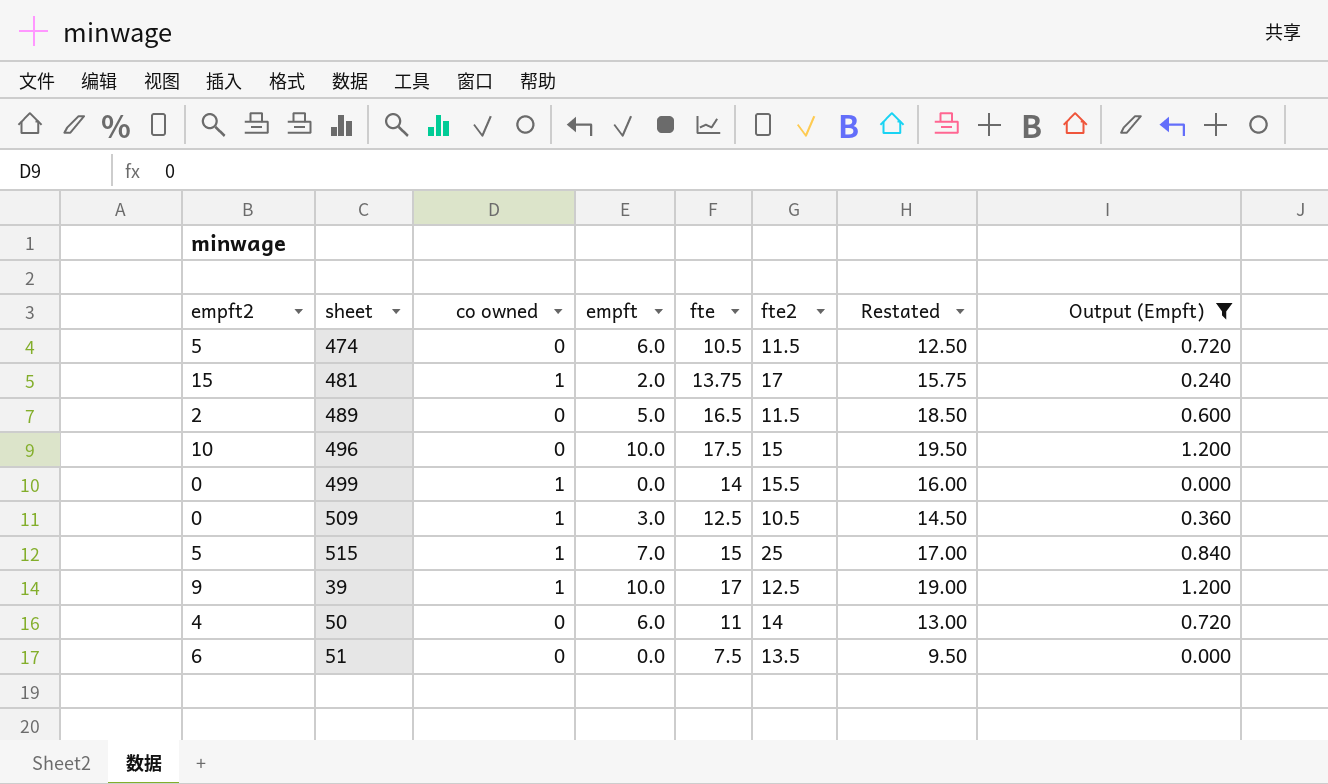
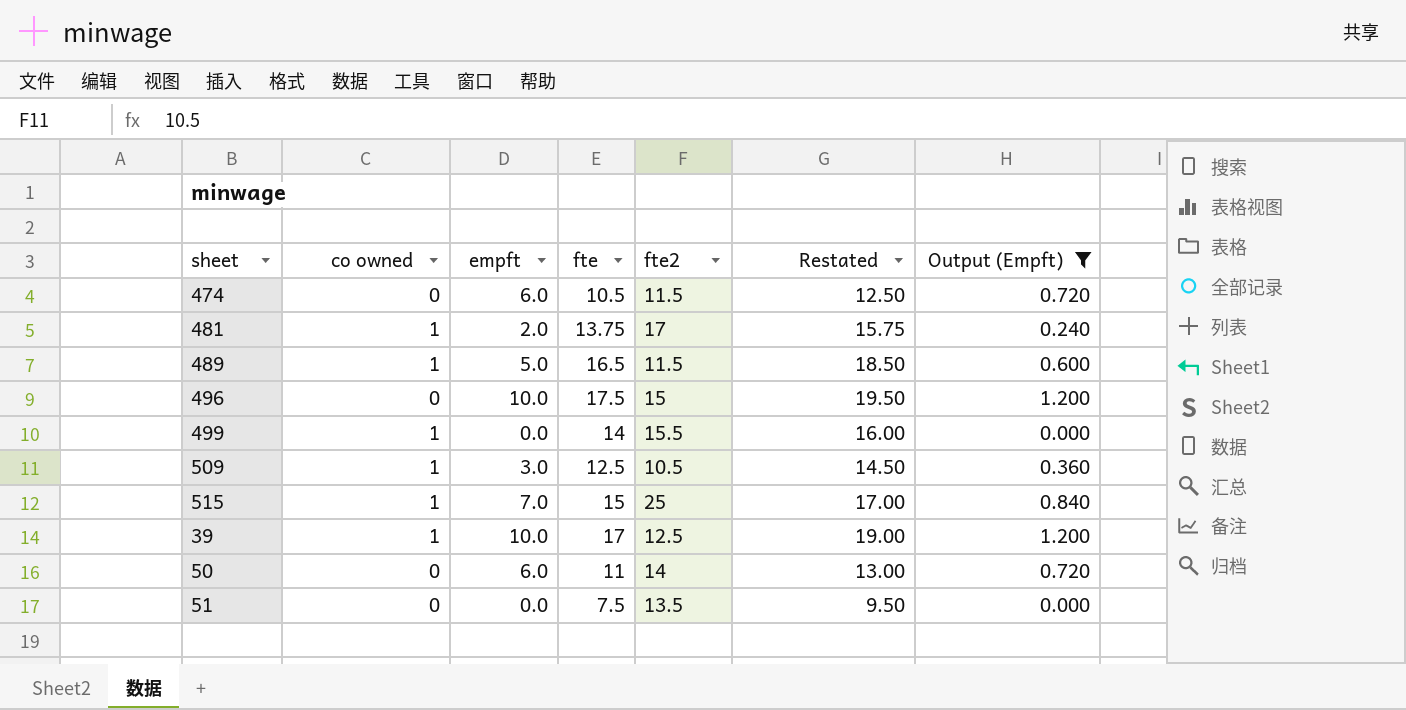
column empft2 | position: 1 -> none
489 | co owned: 0 -> 1

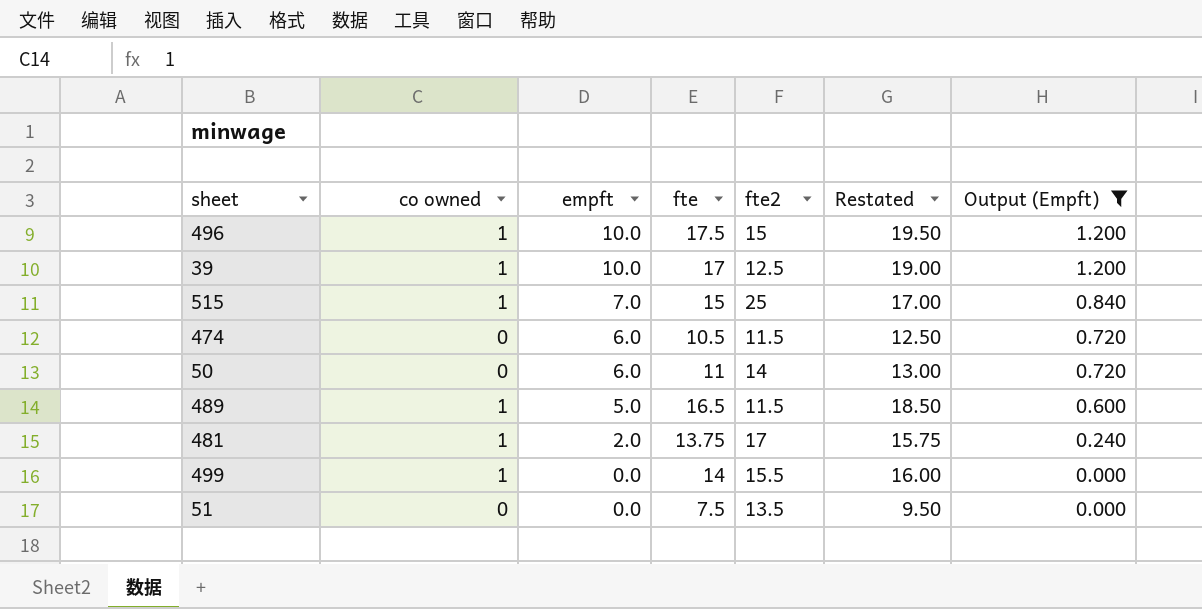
row order: none -> empft descending
row 509: 1 | 3.0 | 12.5 | 10.5 | 14.50 | 0.360 -> none
496 | co owned: 0 -> 1

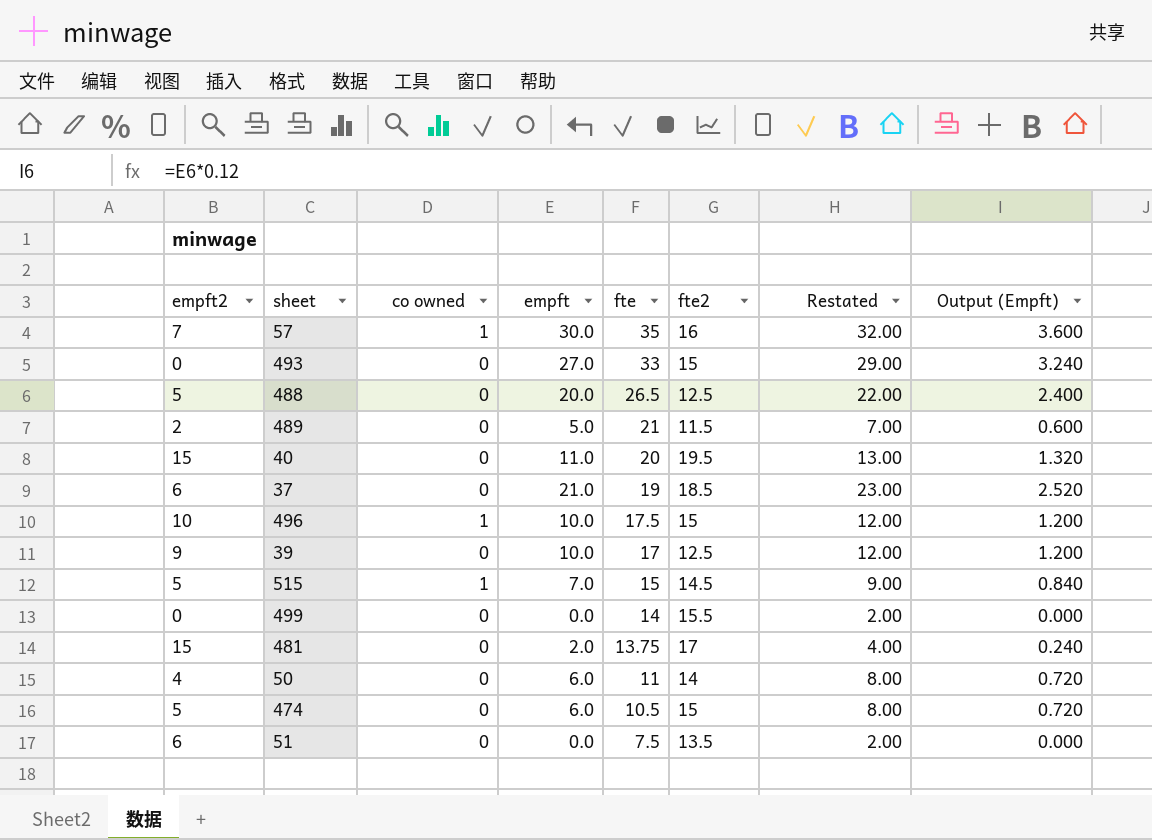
filter: Output (Empft) <= 1.200 -> none
row order: empft descending -> fte descending
column empft2 | position: none -> 1
column Restated | formula: [fte] + 2 -> [empft] + 2
489 | co owned: 1 -> 0
489 | fte: 16.5 -> 21
39 | co owned: 1 -> 0
515 | fte2: 25 -> 14.5
499 | co owned: 1 -> 0
481 | co owned: 1 -> 0
474 | fte2: 11.5 -> 15

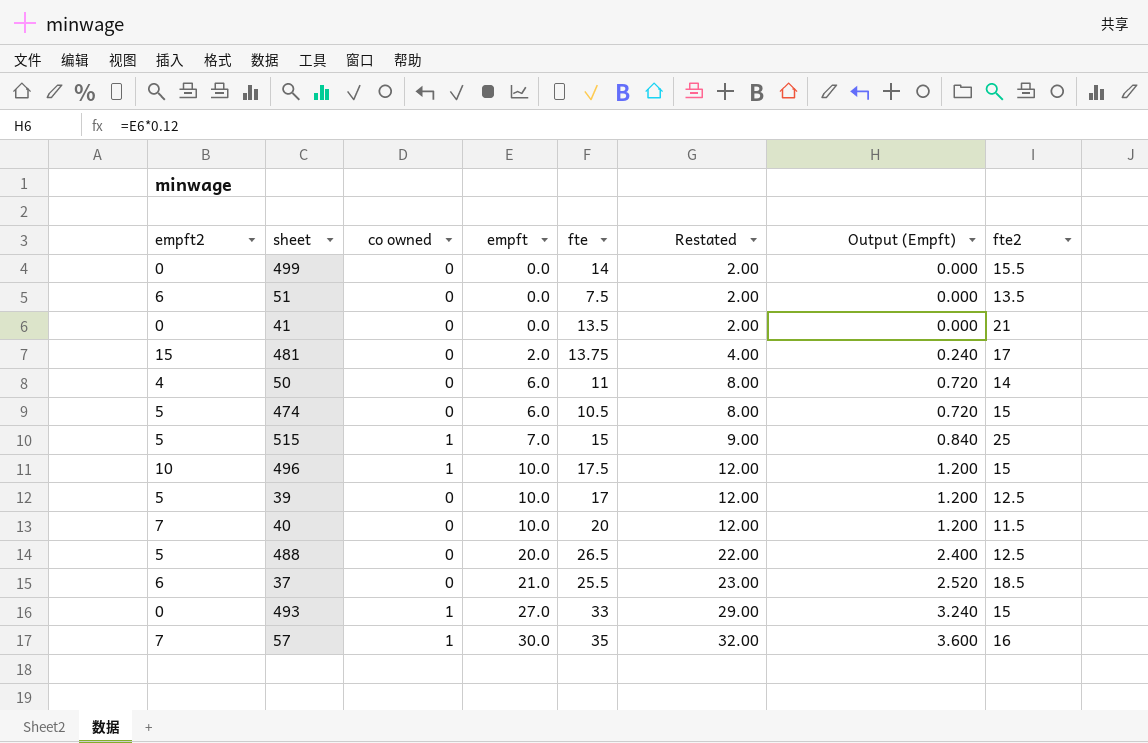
row order: fte descending -> empft ascending
column fte2 | position: 6 -> 8
row 489: 2 | 0 | 5.0 | 21 | 11.5 | 7.00 | 0.600 -> none
row 41: none -> 0 | 0 | 0.0 | 13.5 | 2.00 | 0.000 | 21
515 | fte2: 14.5 -> 25
39 | empft2: 9 -> 5
40 | empft2: 15 -> 7
40 | empft: 11.0 -> 10.0
40 | Restated: 13.00 -> 12.00
40 | Output (Empft): 1.320 -> 1.200
40 | fte2: 19.5 -> 11.5
37 | fte: 19 -> 25.5
493 | co owned: 0 -> 1

